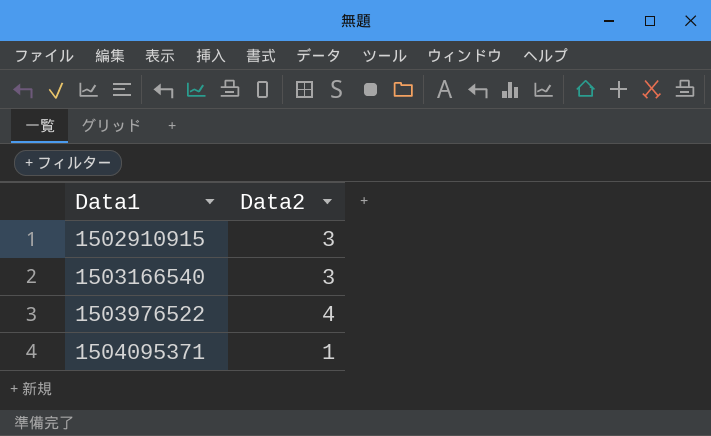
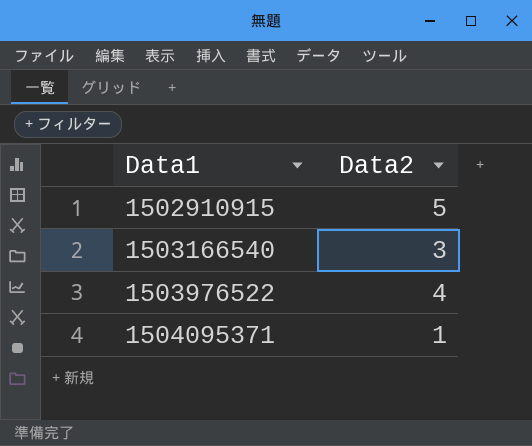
1502910915 | Data2: 3 -> 5

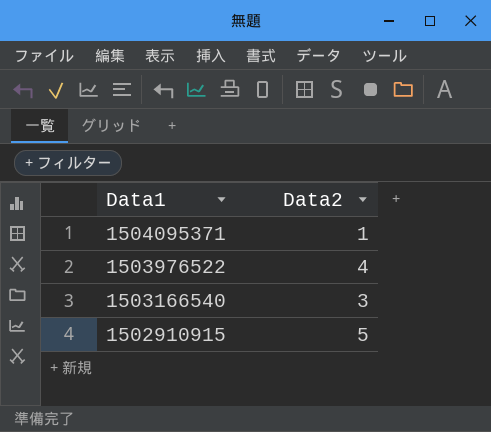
row order: Data1 ascending -> Data1 descending

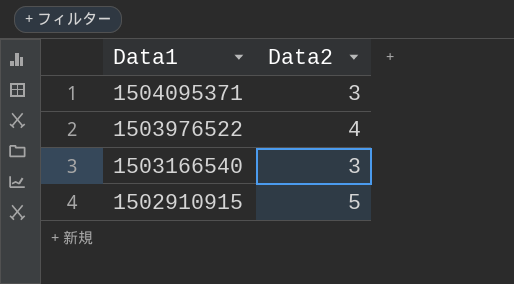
1504095371 | Data2: 1 -> 3

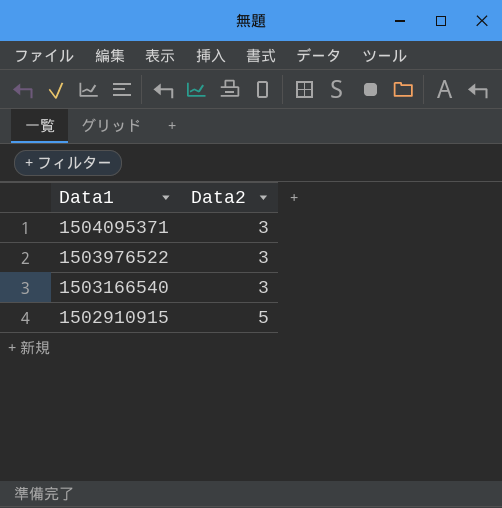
1503976522 | Data2: 4 -> 3

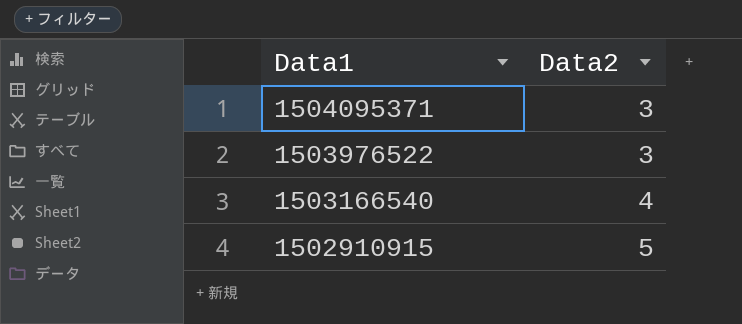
1503166540 | Data2: 3 -> 4

